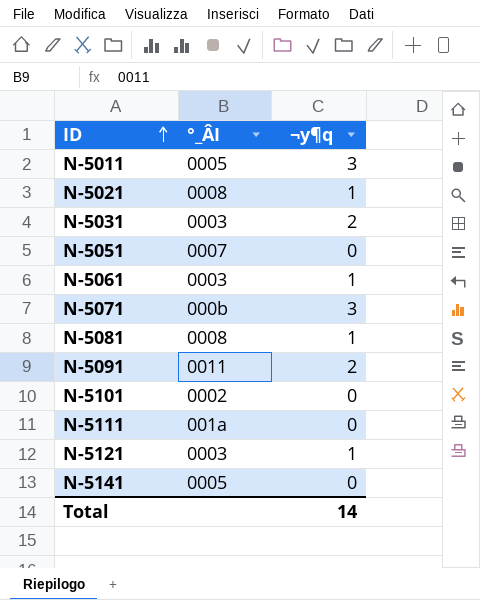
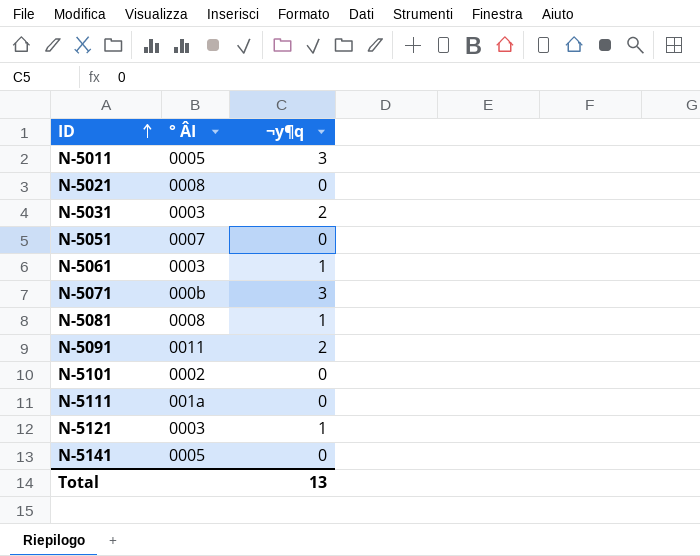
column name: °_ÂI -> ° ÂI
N-5021 | ¬y¶q: 1 -> 0
Total | ¬y¶q: 14 -> 13

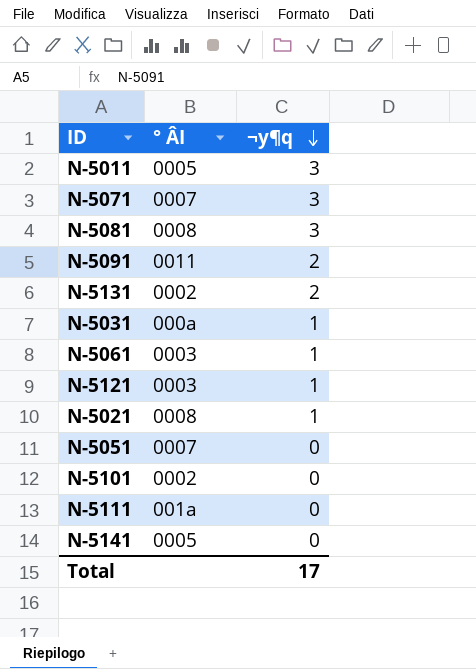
row order: ID ascending -> ¬y¶q descending
N-5071 | ° ÂI: 000b -> 0007
N-5081 | ¬y¶q: 1 -> 3
row N-5131: none -> 0002 | 2
N-5031 | ° ÂI: 0003 -> 000a
N-5031 | ¬y¶q: 2 -> 1
N-5021 | ¬y¶q: 0 -> 1
Total | ¬y¶q: 13 -> 17

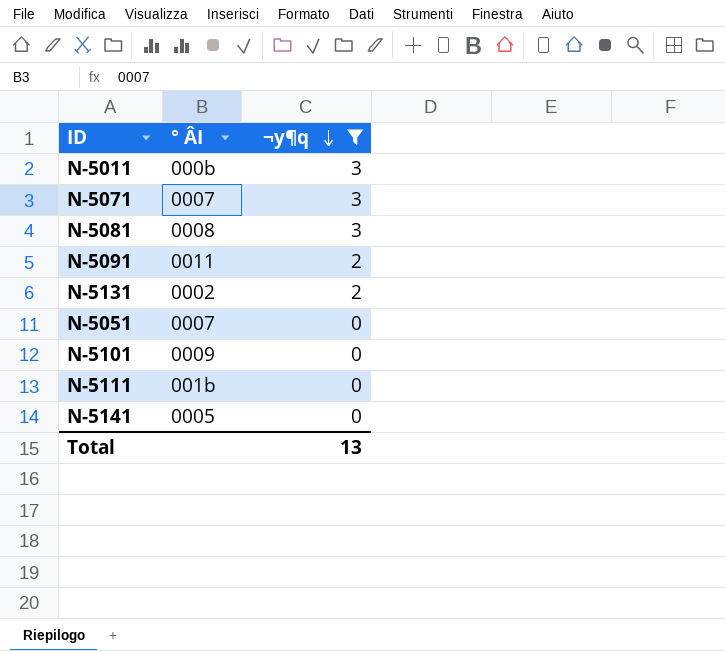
filter: none -> ¬y¶q != 1
N-5011 | ° ÂI: 0005 -> 000b
N-5101 | ° ÂI: 0002 -> 0009
N-5111 | ° ÂI: 001a -> 001b
Total | ¬y¶q: 17 -> 13

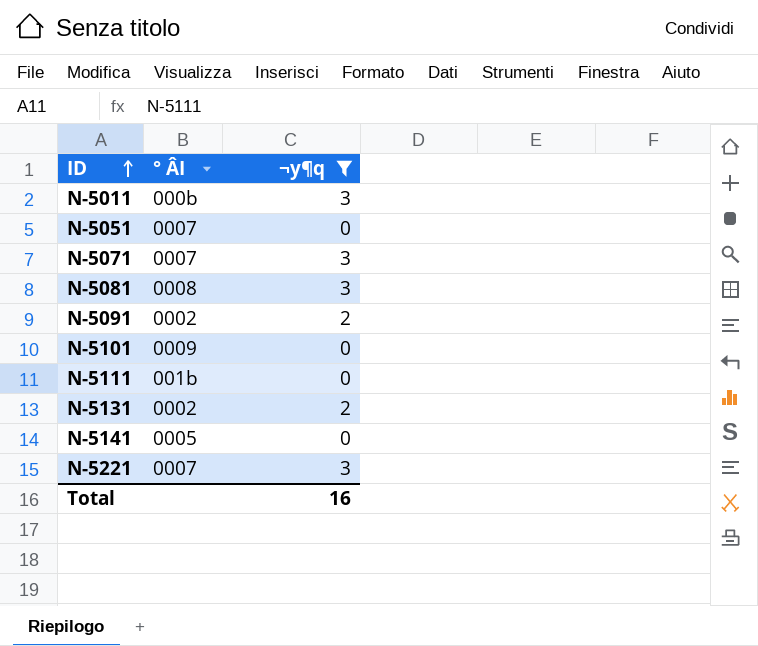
row order: ¬y¶q descending -> ID ascending
N-5091 | ° ÂI: 0011 -> 0002
row N-5221: none -> 0007 | 3
Total | ¬y¶q: 13 -> 16

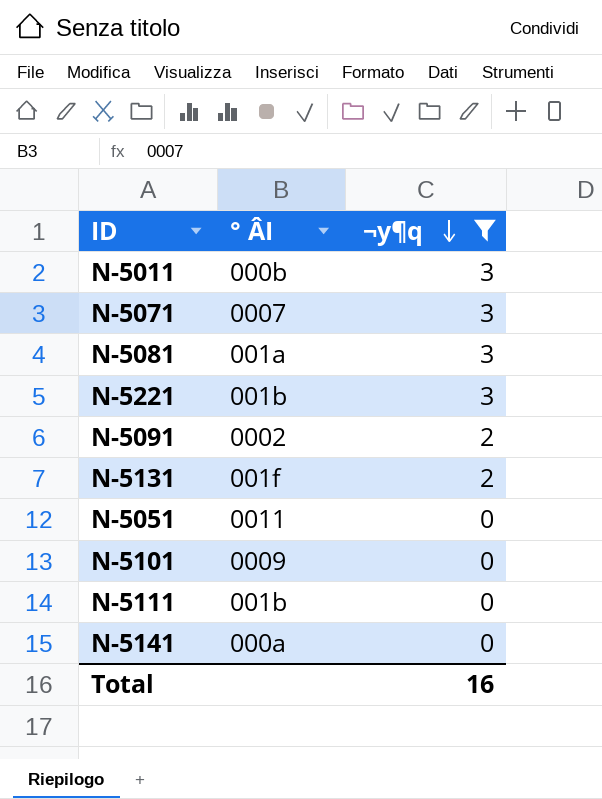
row order: ID ascending -> ¬y¶q descending
N-5081 | ° ÂI: 0008 -> 001a
N-5221 | ° ÂI: 0007 -> 001b
N-5131 | ° ÂI: 0002 -> 001f
N-5051 | ° ÂI: 0007 -> 0011
N-5141 | ° ÂI: 0005 -> 000a

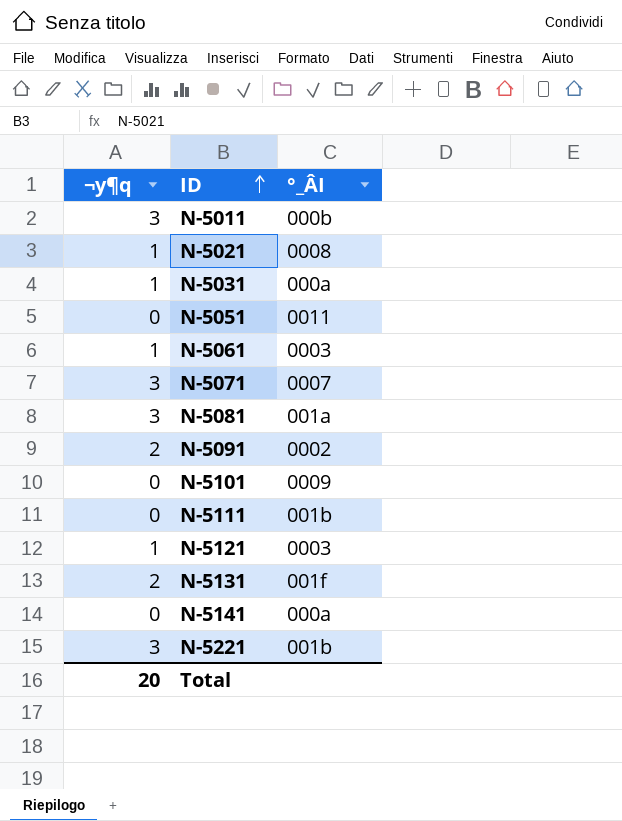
filter: ¬y¶q != 1 -> none
row order: ¬y¶q descending -> ID ascending
column ¬y¶q | position: 3 -> 1
column name: ° ÂI -> °_ÂI
Total | ¬y¶q: 16 -> 20

